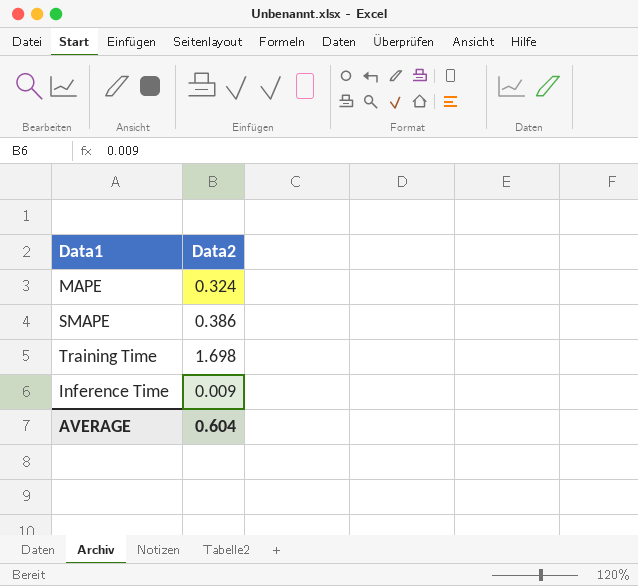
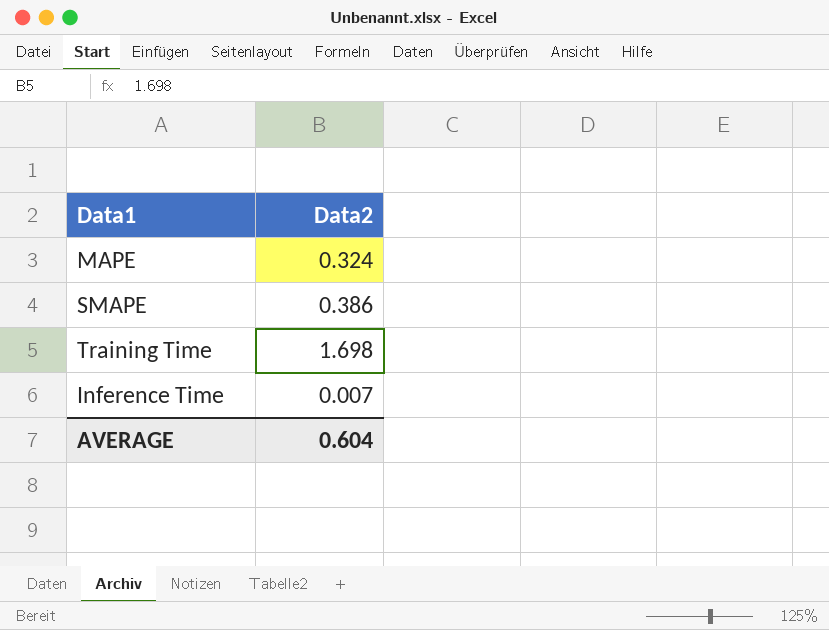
Inference Time | Data2: 0.009 -> 0.007

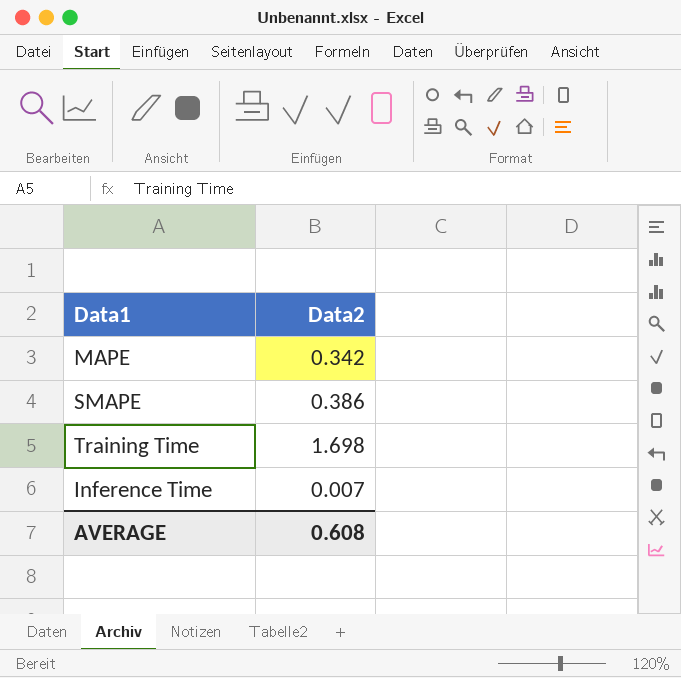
MAPE | Data2: 0.324 -> 0.342
AVERAGE | Data2: 0.604 -> 0.608

